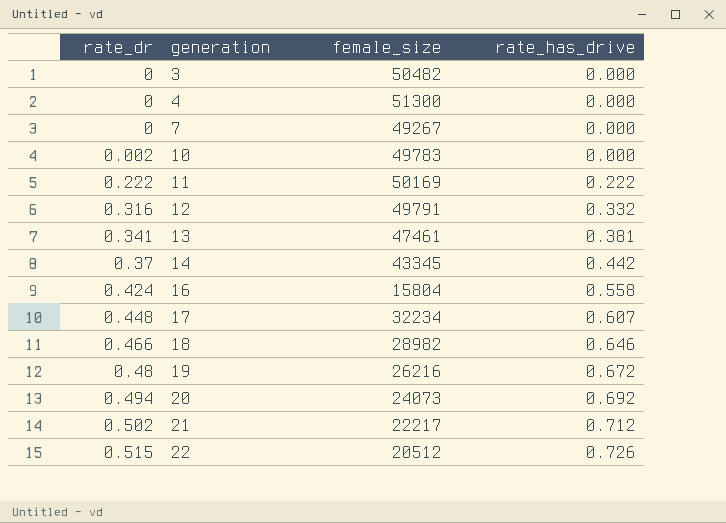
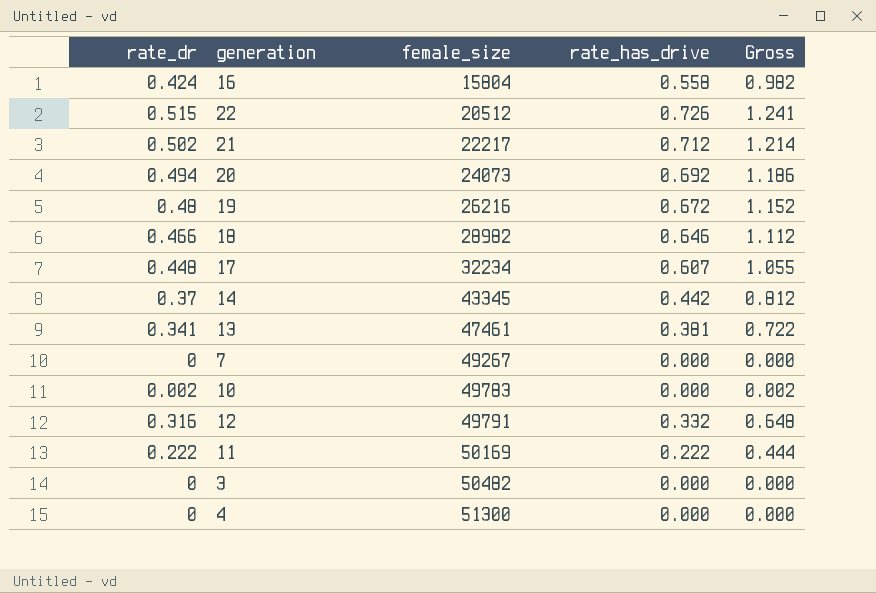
row order: rate_dr ascending -> female_size ascending
column Gross | formula: none -> [rate_dr] + [rate_has_drive]

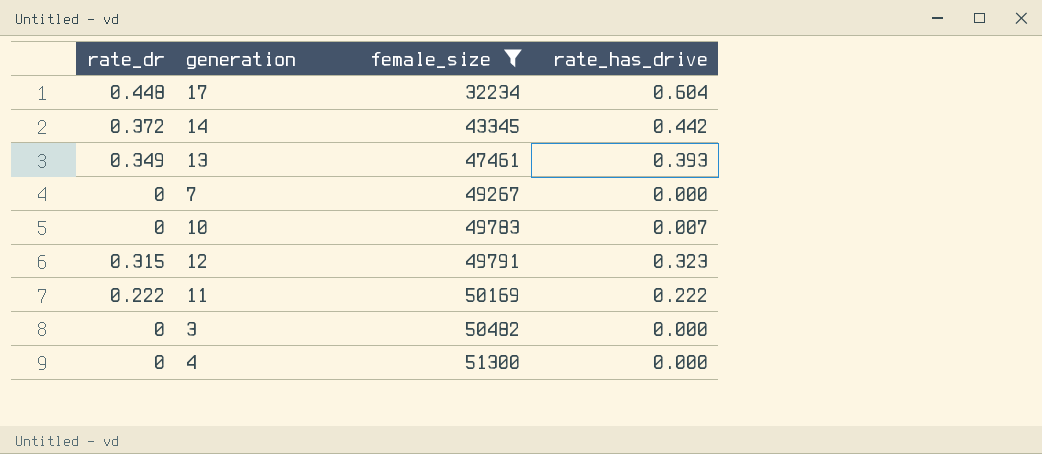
filter: none -> female_size >= 32234
column Gross | formula: [rate_dr] + [rate_has_drive] -> none
17 | rate_has_drive: 0.607 -> 0.604
14 | rate_dr: 0.37 -> 0.372
13 | rate_dr: 0.341 -> 0.349
13 | rate_has_drive: 0.381 -> 0.393
10 | rate_dr: 0.002 -> 0
10 | rate_has_drive: 0.000 -> 0.007
12 | rate_dr: 0.316 -> 0.315
12 | rate_has_drive: 0.332 -> 0.323

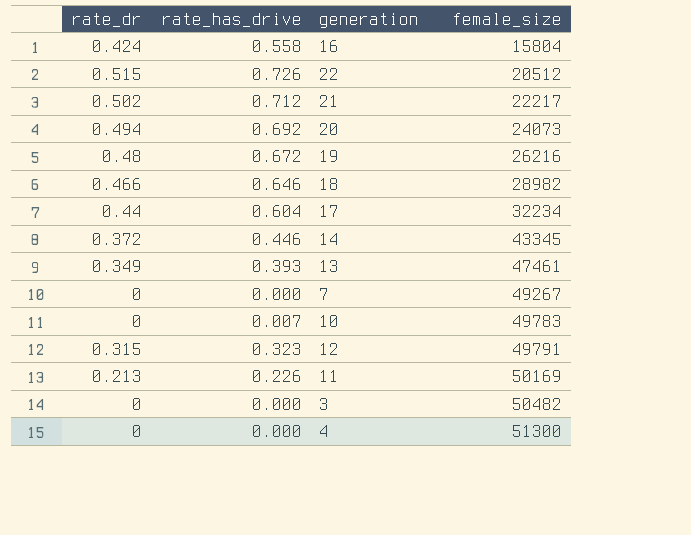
filter: female_size >= 32234 -> none
column rate_has_drive | position: 4 -> 2
17 | rate_dr: 0.448 -> 0.44
14 | rate_has_drive: 0.442 -> 0.446
11 | rate_dr: 0.222 -> 0.213
11 | rate_has_drive: 0.222 -> 0.226

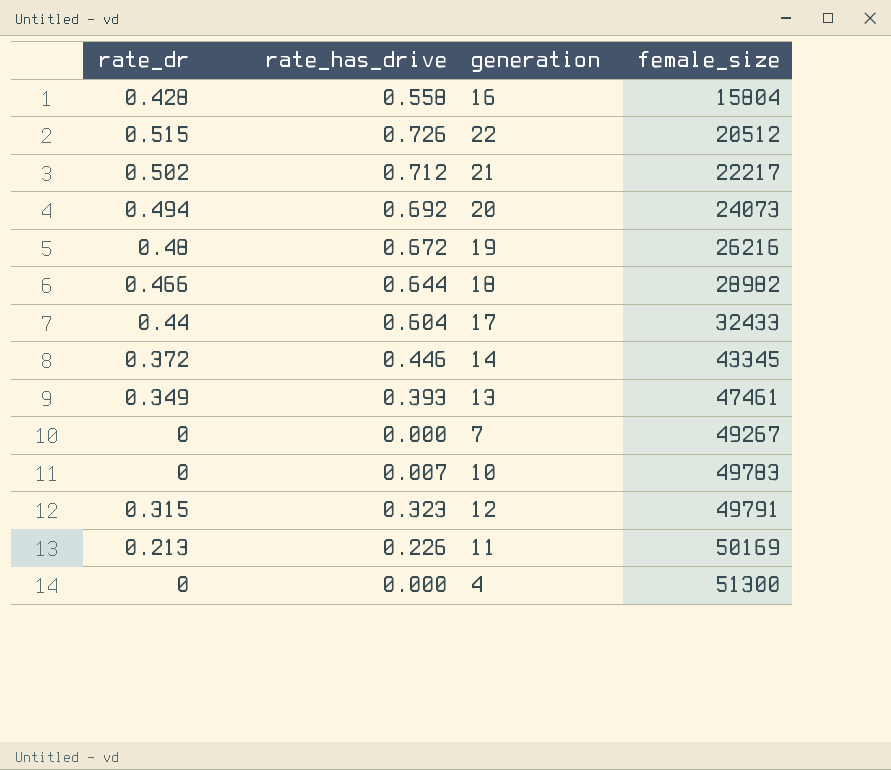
row 3: 0 | 0.000 | 50482 -> none
16 | rate_dr: 0.424 -> 0.428
18 | rate_has_drive: 0.646 -> 0.644
17 | female_size: 32234 -> 32433

